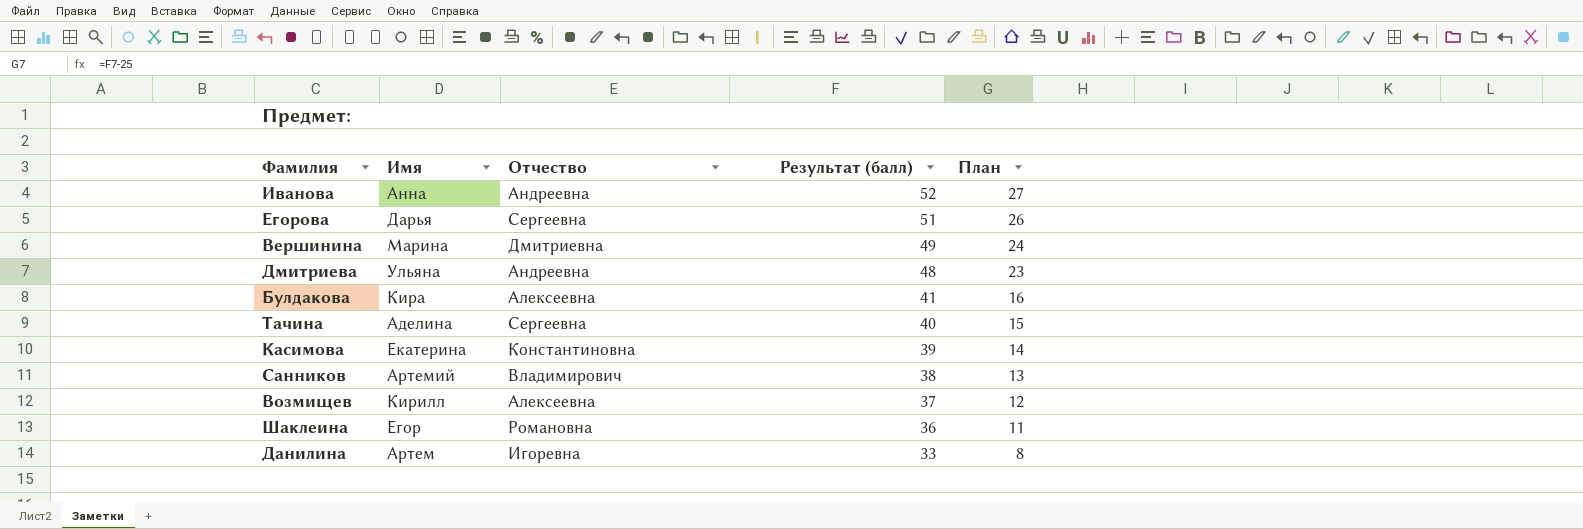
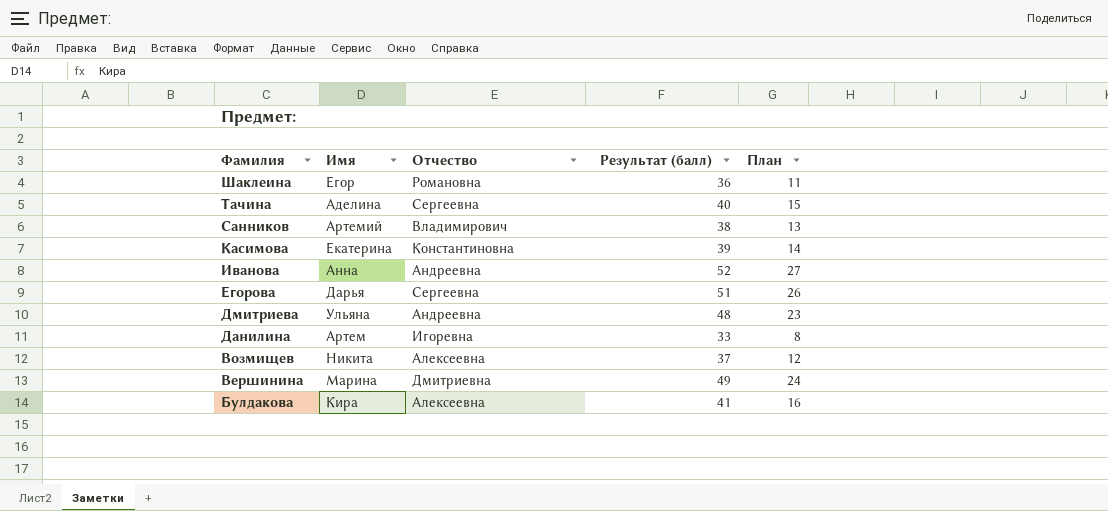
row order: Результат (балл) descending -> Фамилия descending
Возмищев | Имя: Кирилл -> Никита

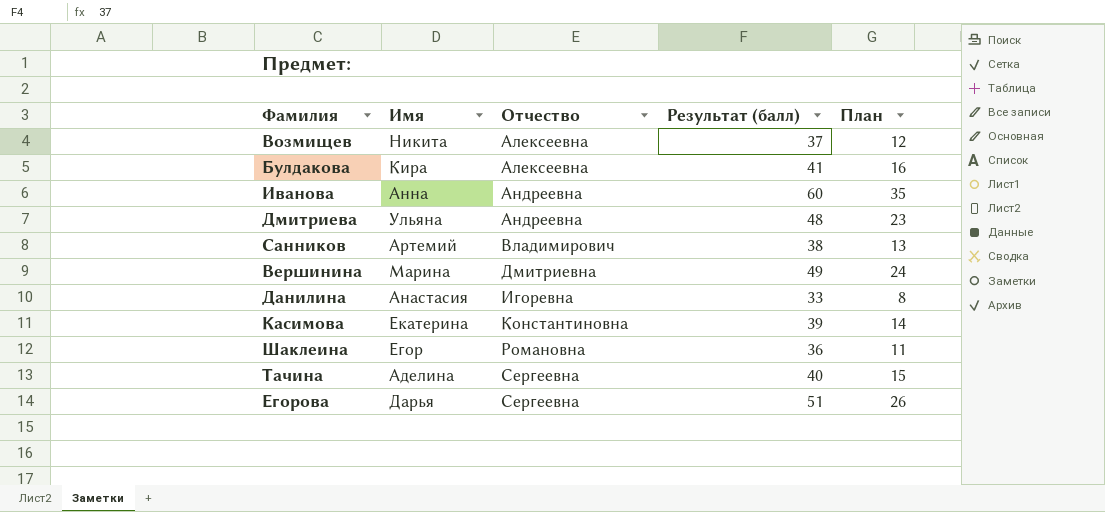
row order: Фамилия descending -> Отчество ascending
Иванова | Результат (балл): 52 -> 60
Иванова | План: 27 -> 35
Данилина | Имя: Артем -> Анастасия

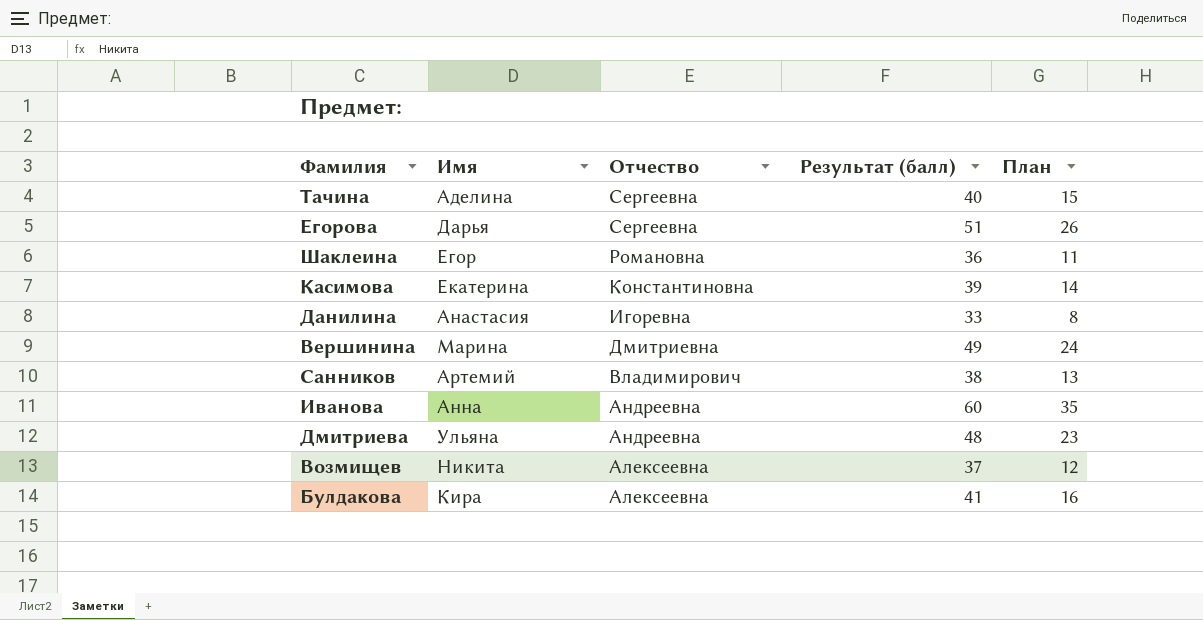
row order: Отчество ascending -> Отчество descending

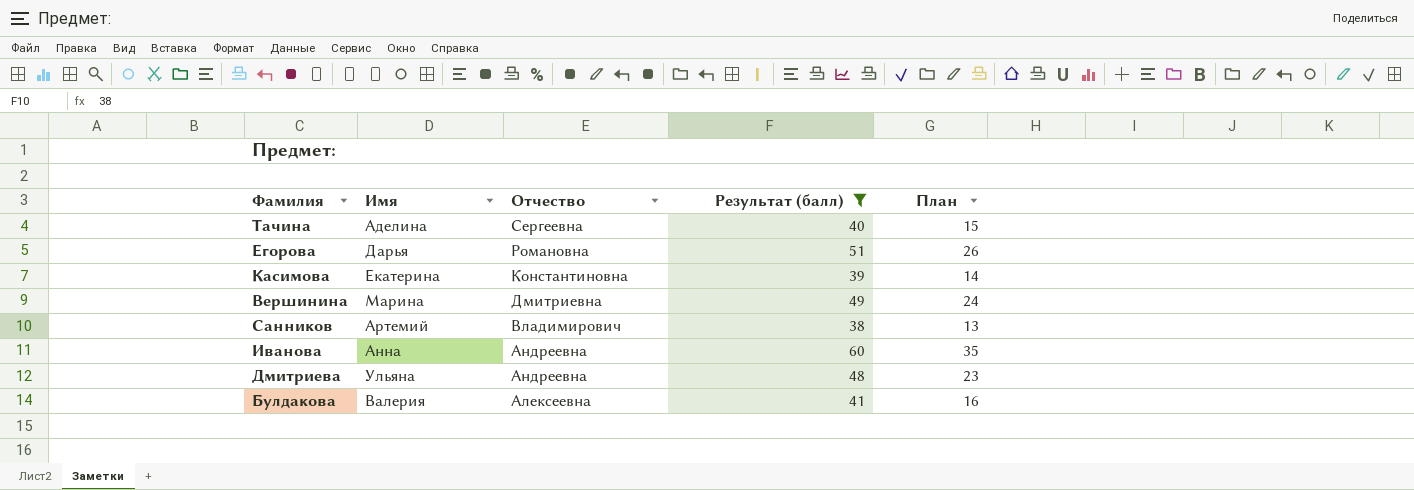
filter: none -> Результат (балл) >= 38
Егорова | Отчество: Сергеевна -> Романовна
Булдакова | Имя: Кира -> Валерия

